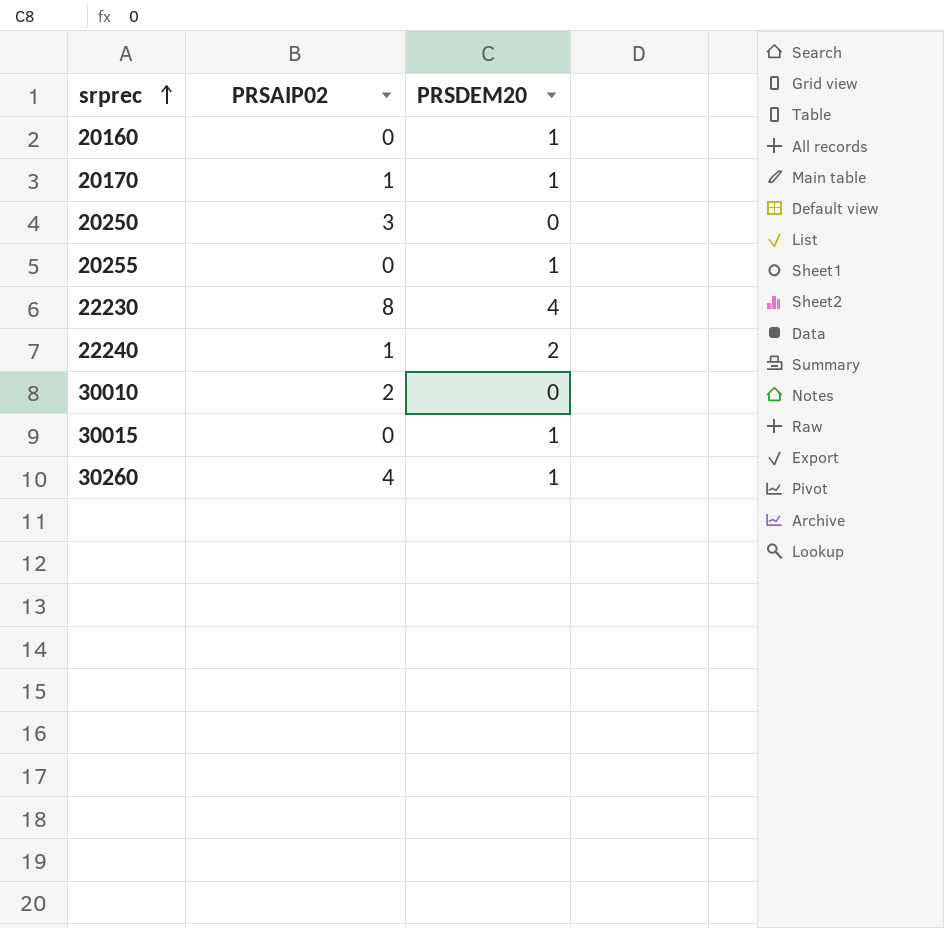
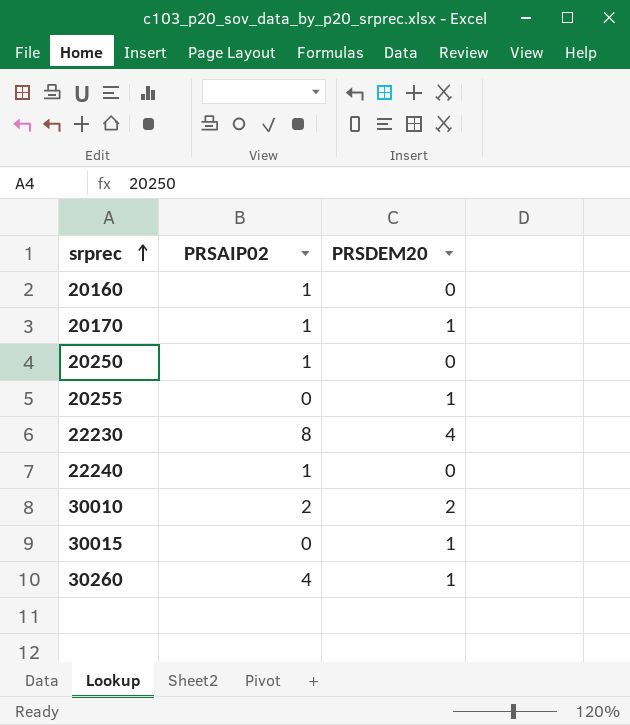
20160 | PRSAIP02: 0 -> 1
20160 | PRSDEM20: 1 -> 0
20250 | PRSAIP02: 3 -> 1
22240 | PRSDEM20: 2 -> 0
30010 | PRSDEM20: 0 -> 2

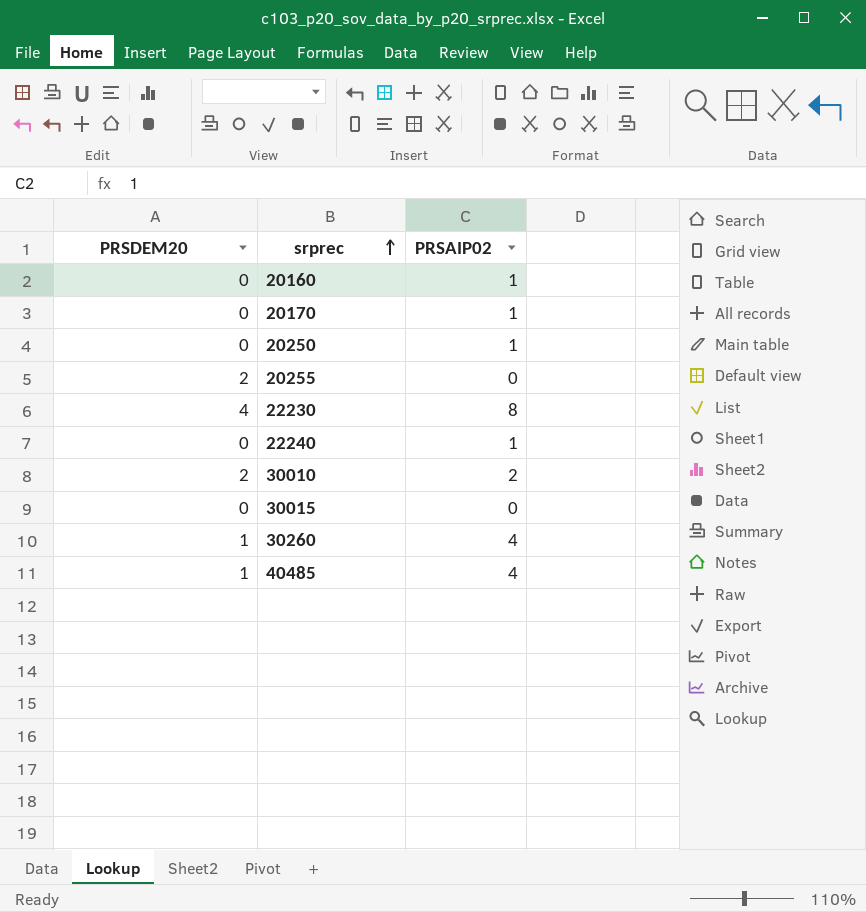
column PRSDEM20 | position: 3 -> 1
20170 | PRSDEM20: 1 -> 0
20255 | PRSDEM20: 1 -> 2
30015 | PRSDEM20: 1 -> 0
row 40485: none -> 1 | 4

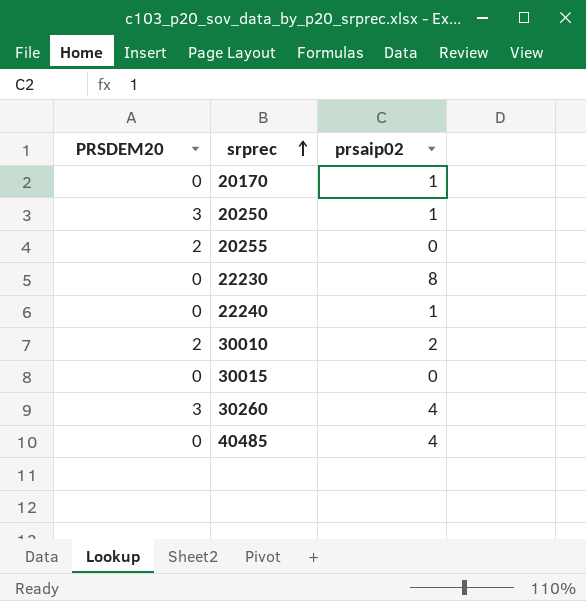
column name: PRSAIP02 -> prsaip02
row 20160: 0 | 1 -> none
20250 | PRSDEM20: 0 -> 3
22230 | PRSDEM20: 4 -> 0
30260 | PRSDEM20: 1 -> 3
40485 | PRSDEM20: 1 -> 0

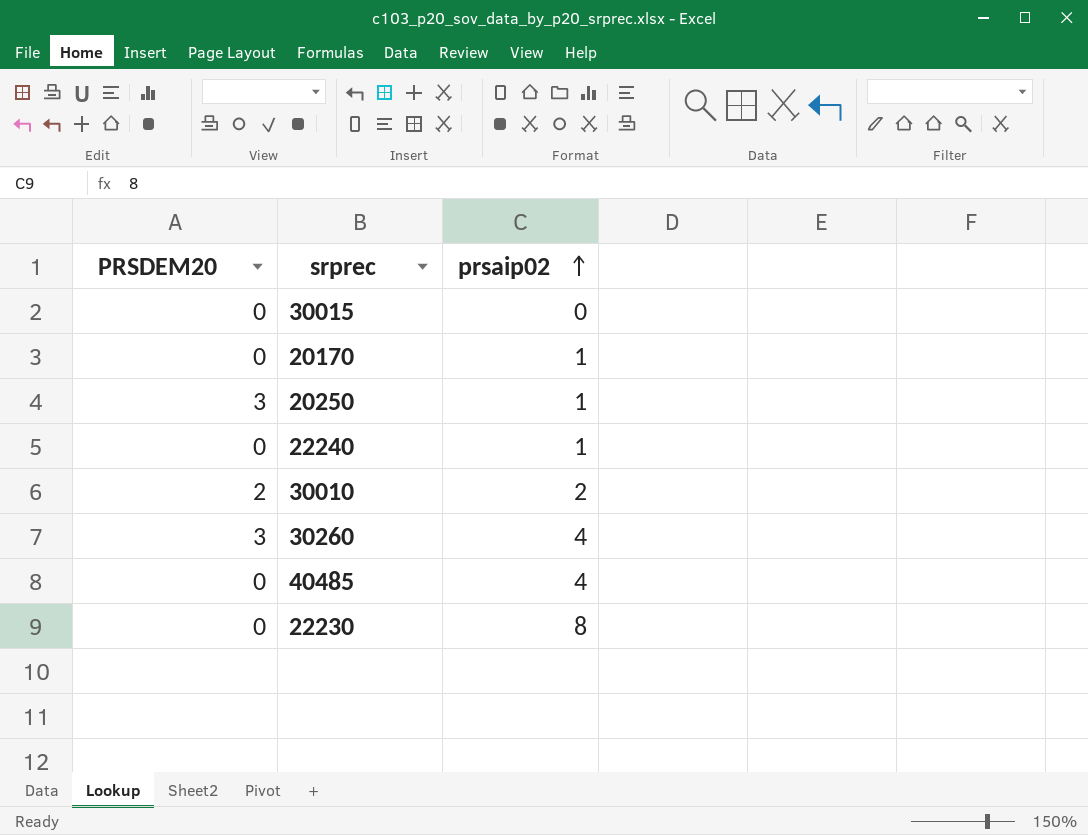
row order: srprec ascending -> prsaip02 ascending
row 20255: 2 | 0 -> none

